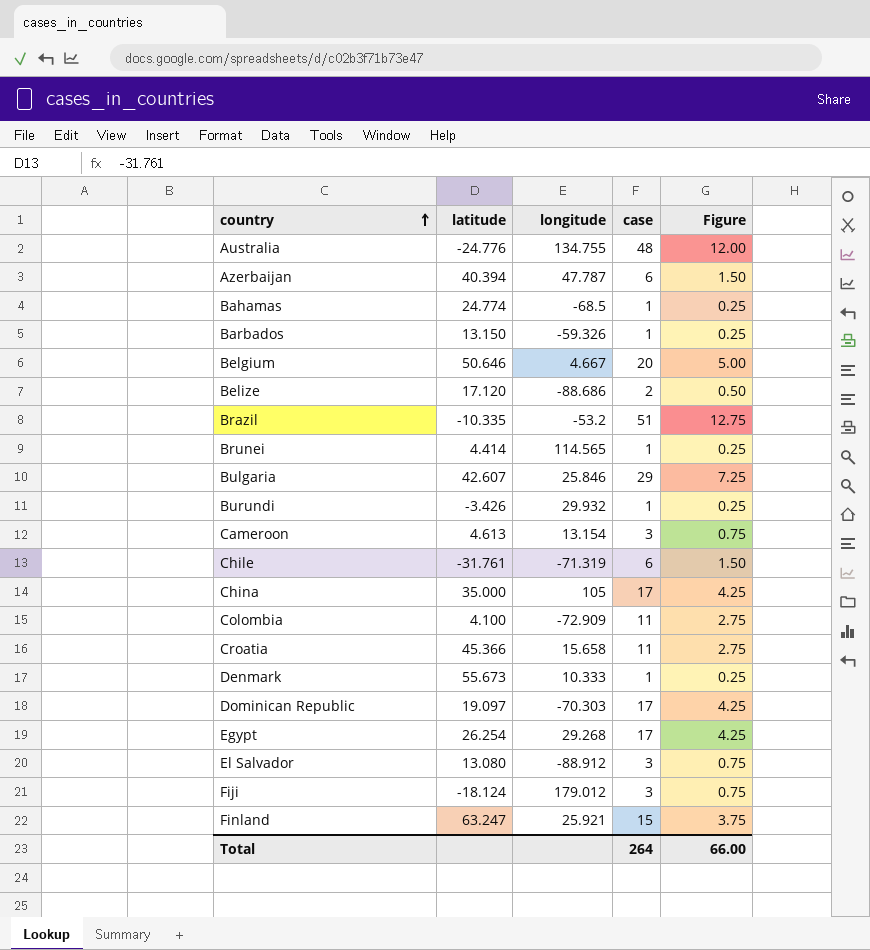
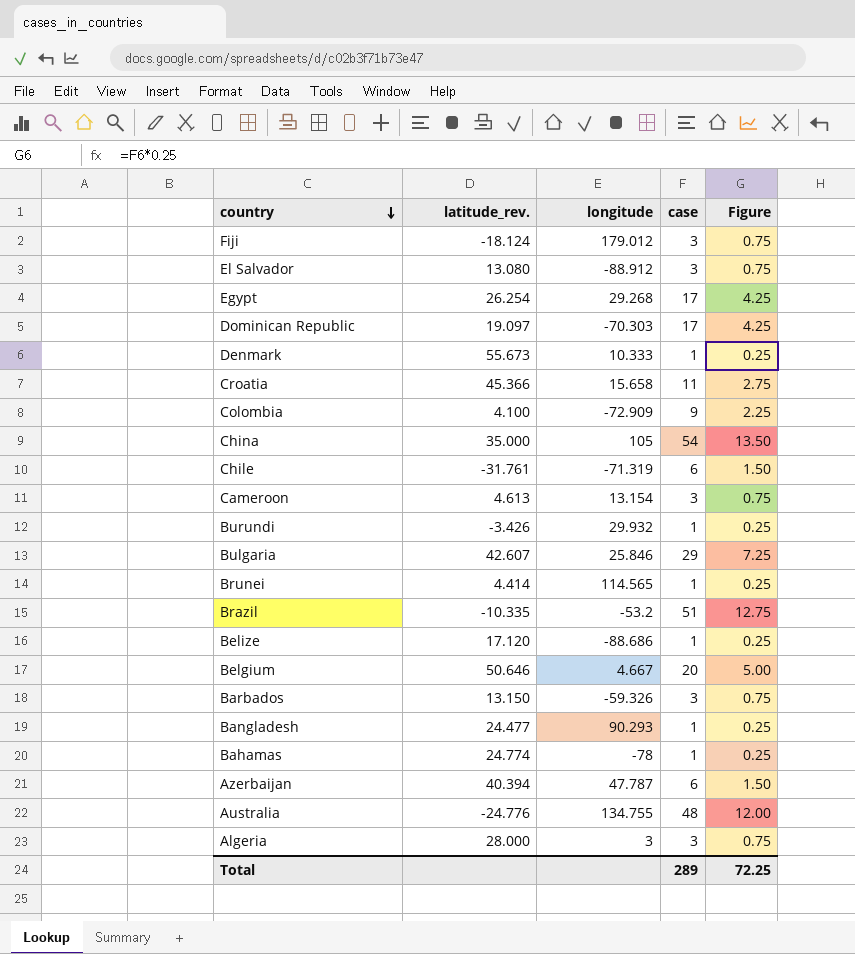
row order: country ascending -> country descending
column name: latitude -> latitude_rev.
row Finland: 63.247 | 25.921 | 15 | 3.75 -> none
Colombia | case: 11 -> 9
Colombia | Figure: 2.75 -> 2.25
China | case: 17 -> 54
China | Figure: 4.25 -> 13.50
Belize | case: 2 -> 1
Belize | Figure: 0.50 -> 0.25
Barbados | case: 1 -> 3
Barbados | Figure: 0.25 -> 0.75
row Bangladesh: none -> 24.477 | 90.293 | 1 | 0.25
Bahamas | longitude: -68.5 -> -78
row Algeria: none -> 28.000 | 3 | 3 | 0.75
Total | case: 264 -> 289
Total | Figure: 66.00 -> 72.25

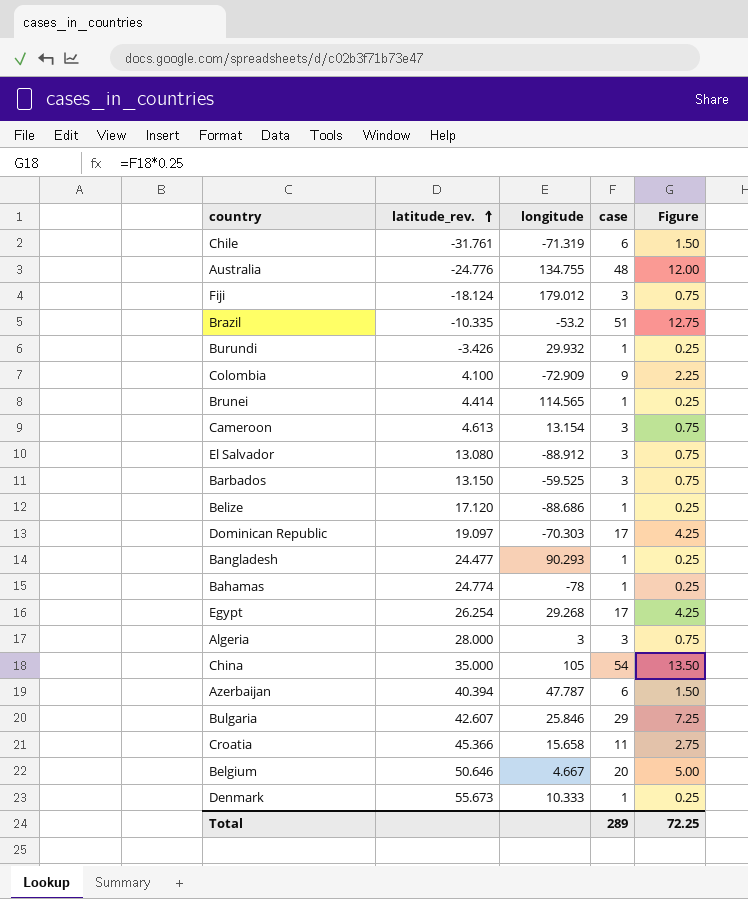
row order: country descending -> latitude_rev. ascending
Barbados | longitude: -59.326 -> -59.525

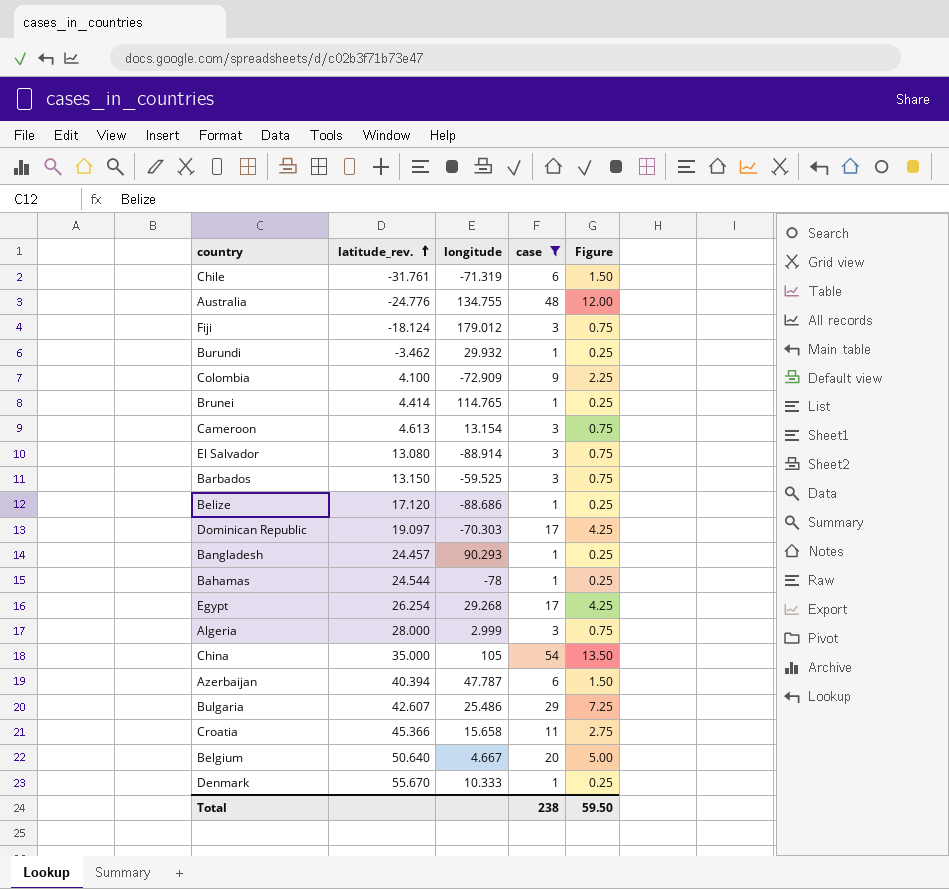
filter: none -> case != 51
Burundi | latitude_rev.: -3.426 -> -3.462
Brunei | longitude: 114.565 -> 114.765
El Salvador | longitude: -88.912 -> -88.914
Bangladesh | latitude_rev.: 24.477 -> 24.457
Bahamas | latitude_rev.: 24.774 -> 24.544
Algeria | longitude: 3 -> 2.999
Bulgaria | longitude: 25.846 -> 25.486
Belgium | latitude_rev.: 50.646 -> 50.640
Denmark | latitude_rev.: 55.673 -> 55.670
Total | case: 289 -> 238
Total | Figure: 72.25 -> 59.50

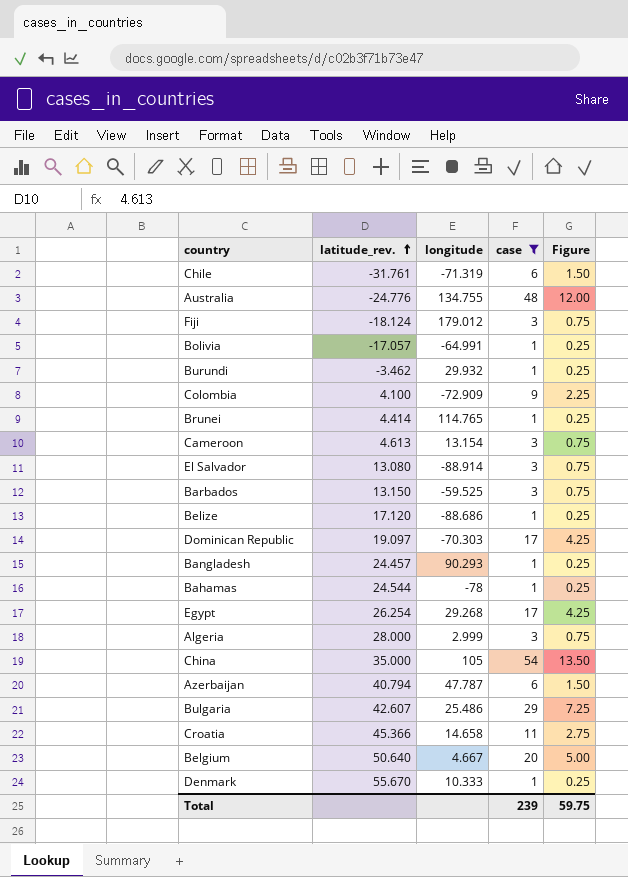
row Bolivia: none -> -17.057 | -64.991 | 1 | 0.25
Azerbaijan | latitude_rev.: 40.394 -> 40.794
Croatia | longitude: 15.658 -> 14.658
Total | case: 238 -> 239
Total | Figure: 59.50 -> 59.75

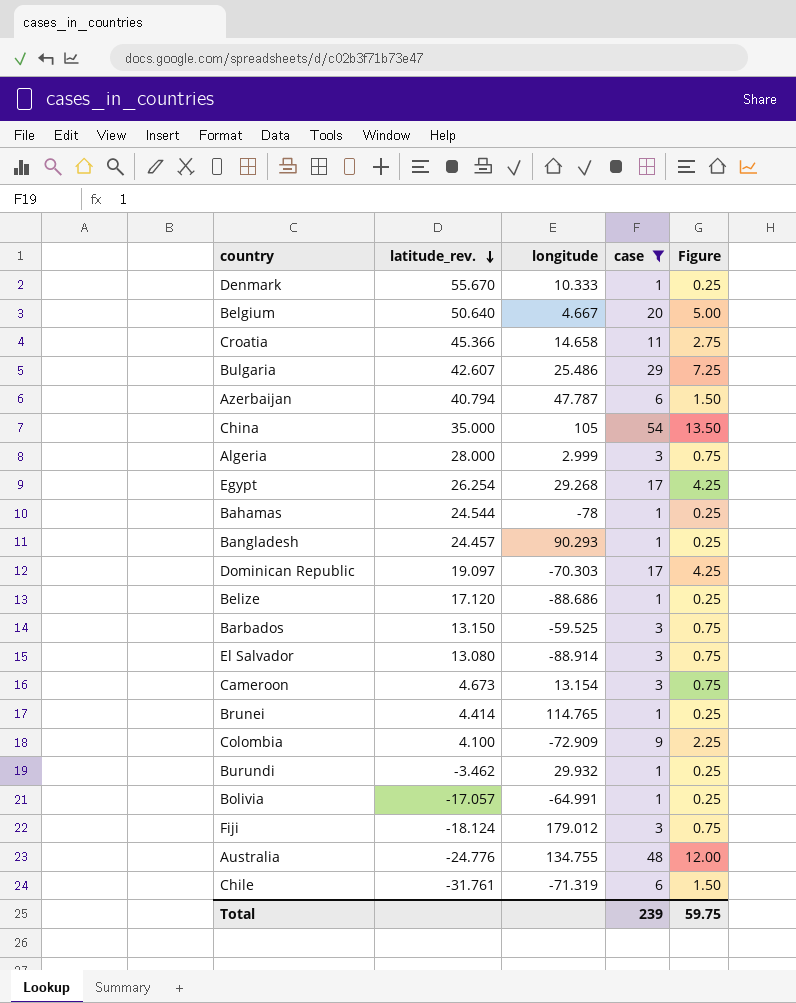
row order: latitude_rev. ascending -> latitude_rev. descending
Cameroon | latitude_rev.: 4.613 -> 4.673

